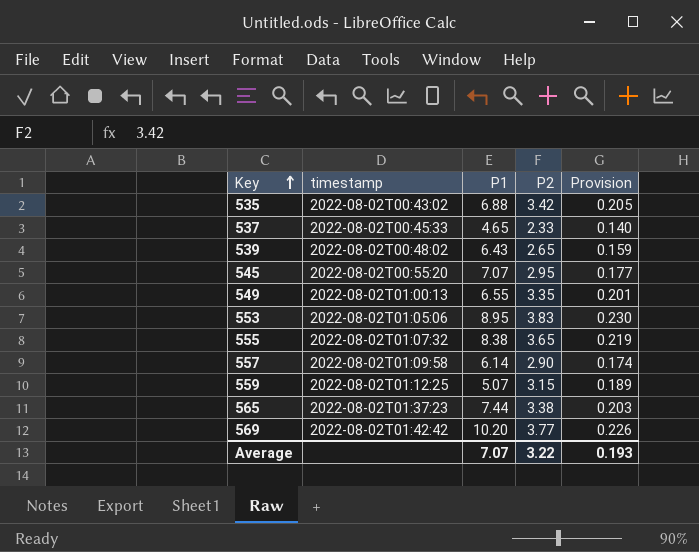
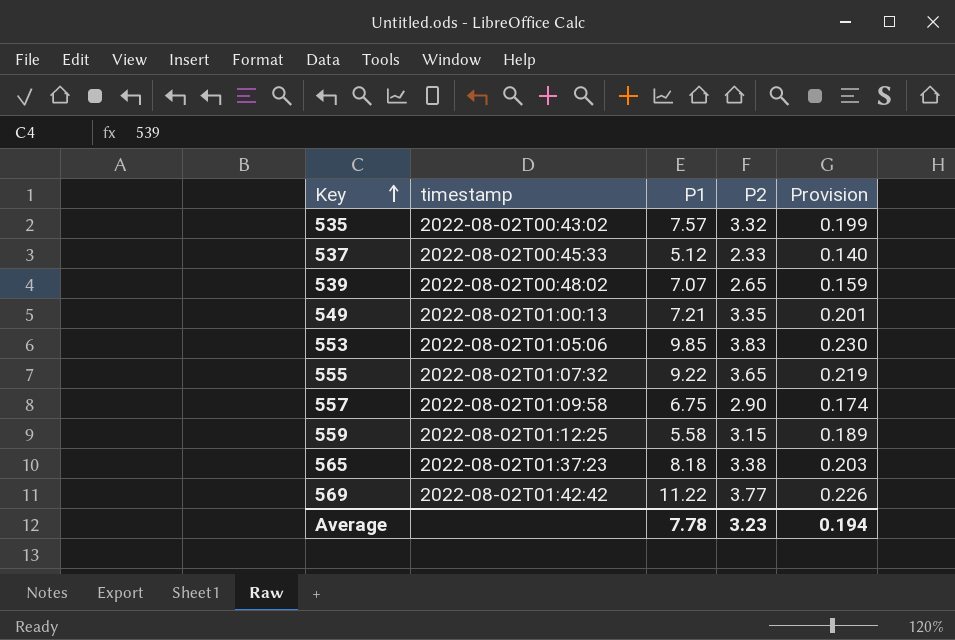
row 545: 2022-08-02T00:55:20 | 7.07 | 2.95 | 0.177 -> none
535 | P1: 6.88 -> 7.57
535 | P2: 3.42 -> 3.32
535 | Provision: 0.205 -> 0.199
537 | P1: 4.65 -> 5.12
539 | P1: 6.43 -> 7.07
549 | P1: 6.55 -> 7.21
553 | P1: 8.95 -> 9.85
555 | P1: 8.38 -> 9.22
557 | P1: 6.14 -> 6.75
559 | P1: 5.07 -> 5.58
565 | P1: 7.44 -> 8.18
569 | P1: 10.20 -> 11.22
Average | P1: 7.07 -> 7.78
Average | P2: 3.22 -> 3.23
Average | Provision: 0.193 -> 0.194

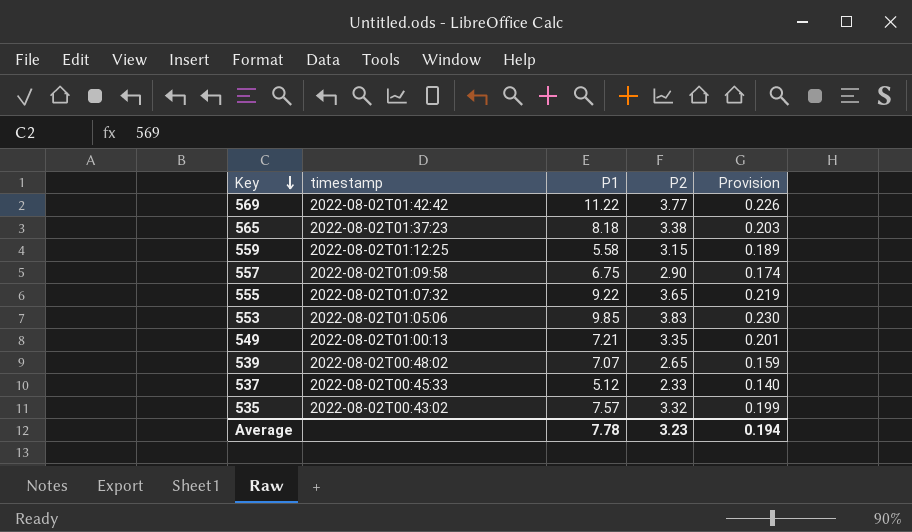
row order: Key ascending -> Key descending

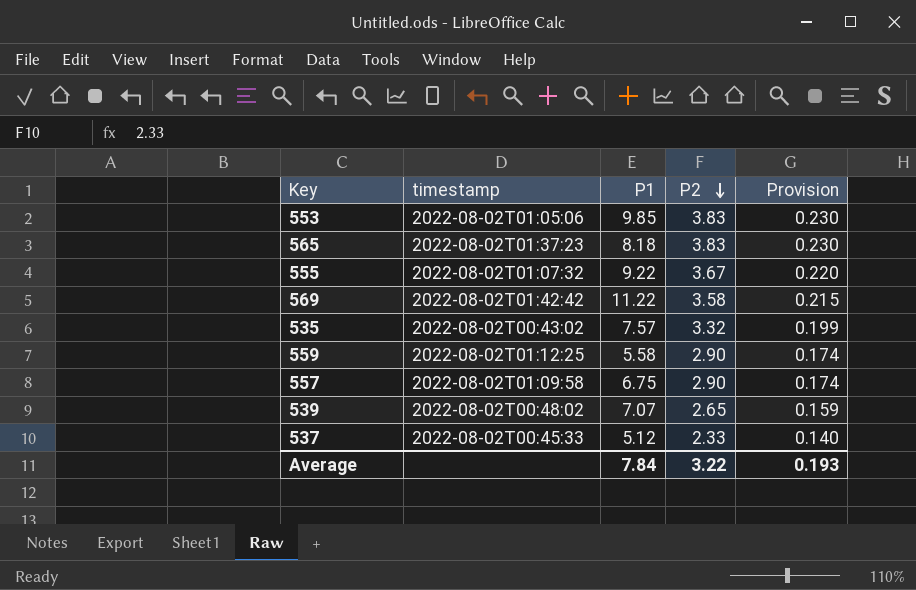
row order: Key descending -> P2 descending
row 549: 2022-08-02T01:00:13 | 7.21 | 3.35 | 0.201 -> none
565 | P2: 3.38 -> 3.83
565 | Provision: 0.203 -> 0.230
555 | P2: 3.65 -> 3.67
555 | Provision: 0.219 -> 0.220
569 | P2: 3.77 -> 3.58
569 | Provision: 0.226 -> 0.215
559 | P2: 3.15 -> 2.90
559 | Provision: 0.189 -> 0.174
Average | P1: 7.78 -> 7.84
Average | P2: 3.23 -> 3.22
Average | Provision: 0.194 -> 0.193

